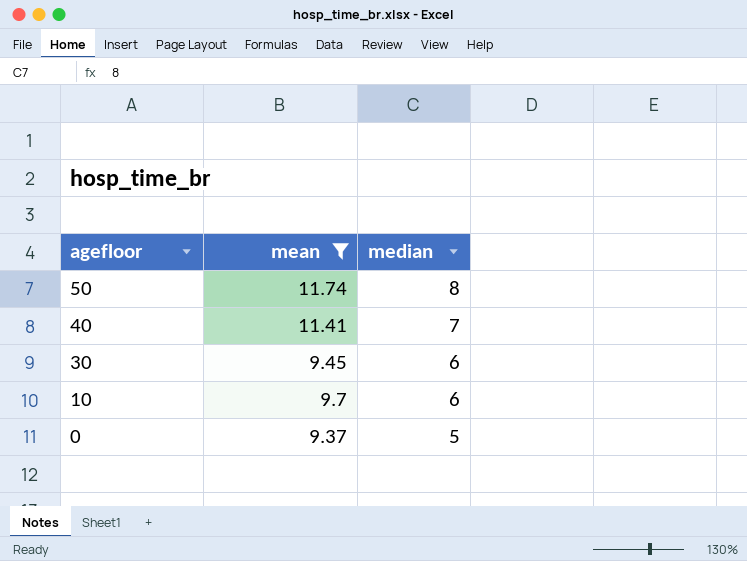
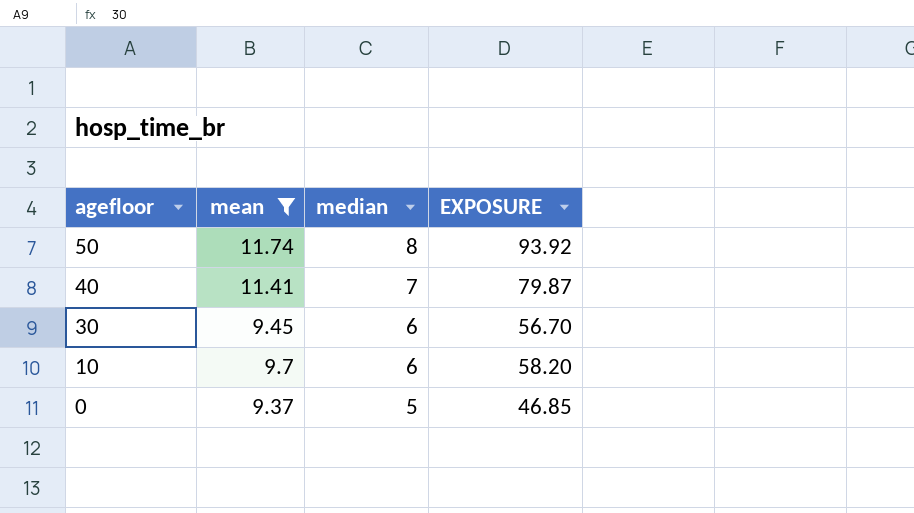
column EXPOSURE | formula: none -> [mean] * [median]

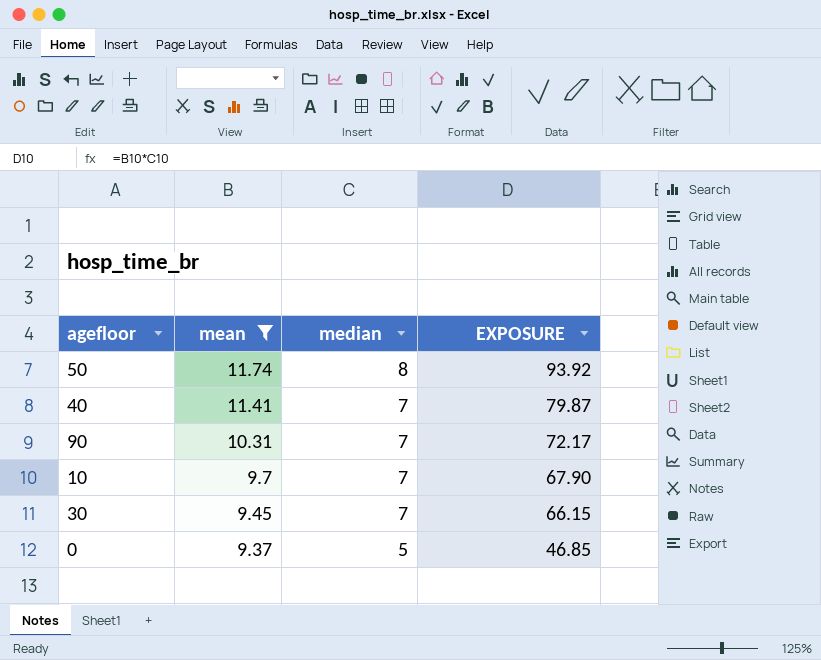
row order: agefloor descending -> mean descending
row 90: none -> 10.31 | 7 | 72.17
10 | median: 6 -> 7
10 | EXPOSURE: 58.20 -> 67.90
30 | median: 6 -> 7
30 | EXPOSURE: 56.70 -> 66.15

